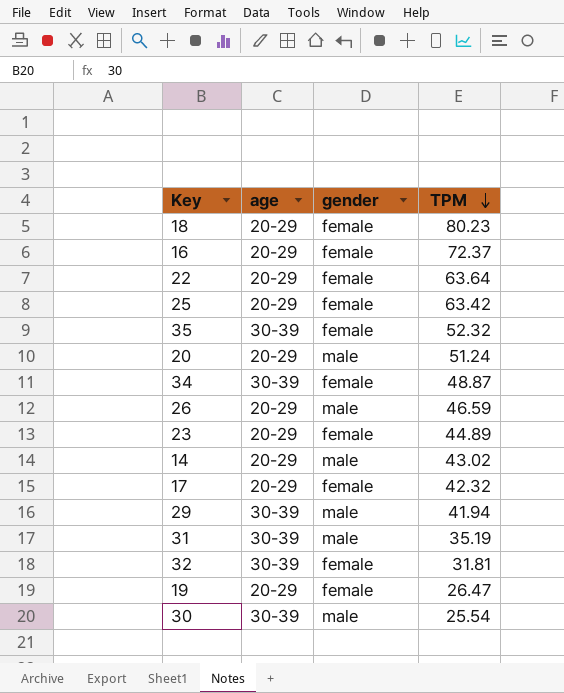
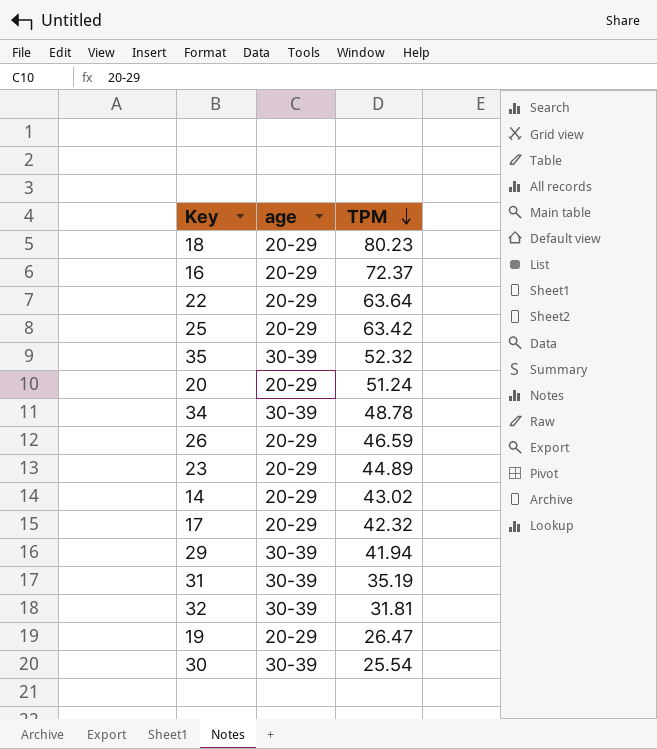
column gender | position: 3 -> none
34 | TPM: 48.87 -> 48.78

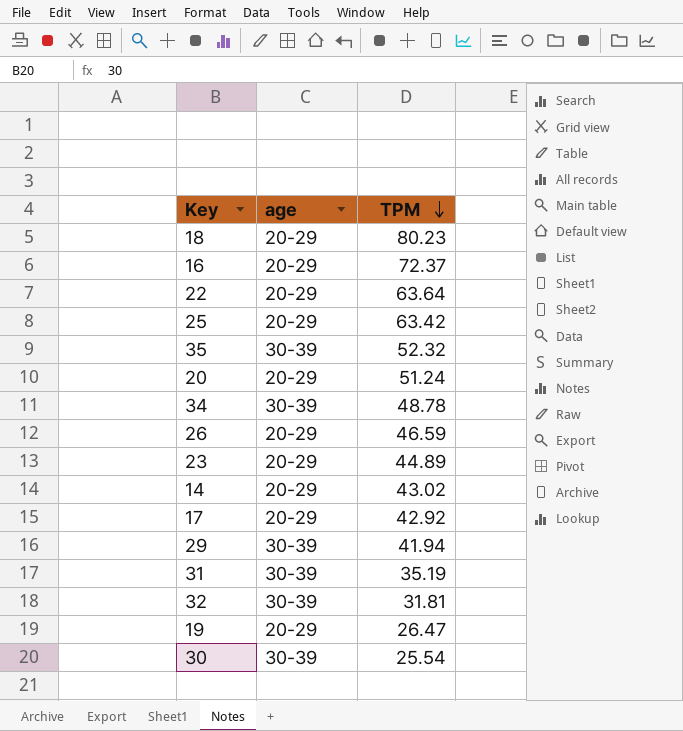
17 | TPM: 42.32 -> 42.92

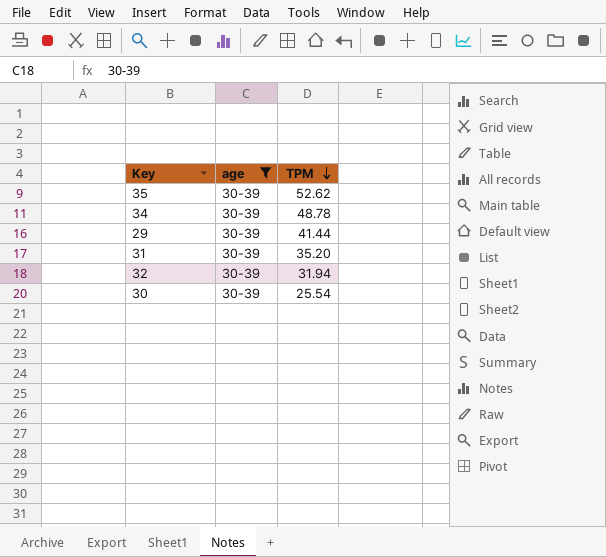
filter: none -> age = 30-39
35 | TPM: 52.32 -> 52.62
29 | TPM: 41.94 -> 41.44
31 | TPM: 35.19 -> 35.20
32 | TPM: 31.81 -> 31.94

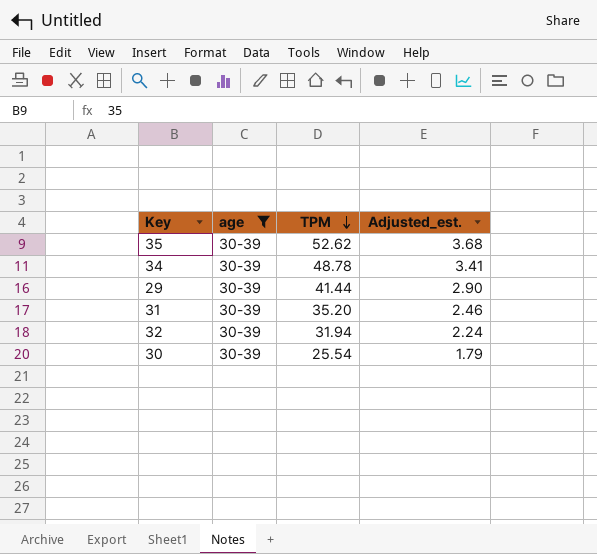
column Adjusted_est. | formula: none -> [TPM] * 0.07

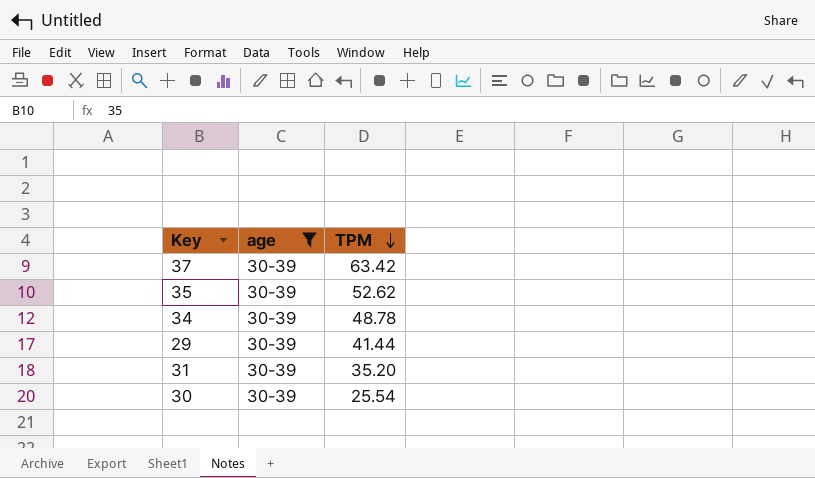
column Adjusted_est. | formula: [TPM] * 0.07 -> none
row 32: 30-39 | 31.94 | 2.24 -> none
row 37: none -> 30-39 | 63.42

